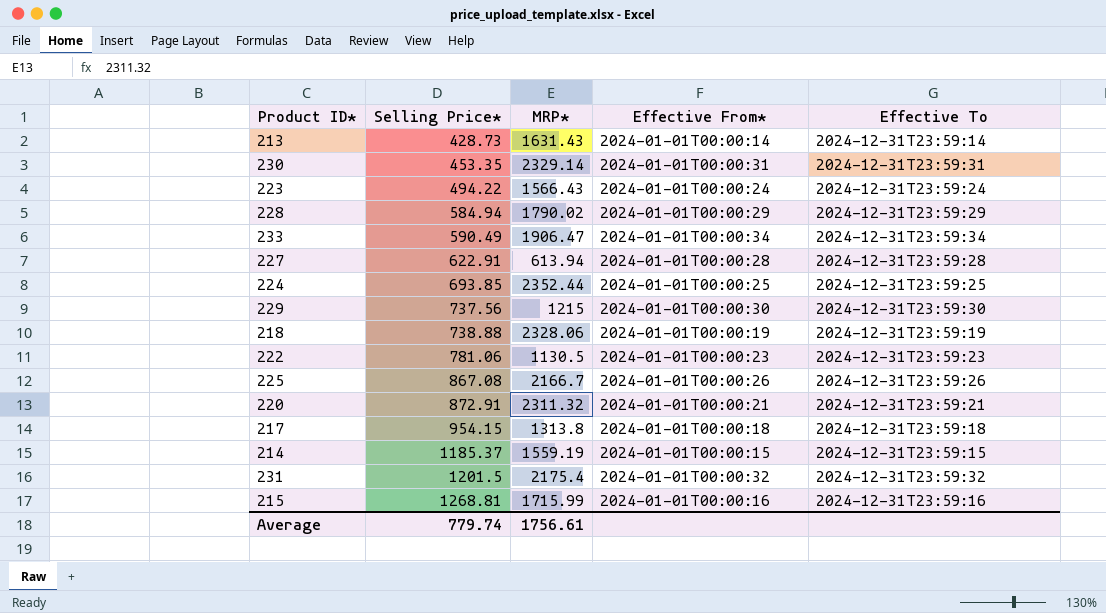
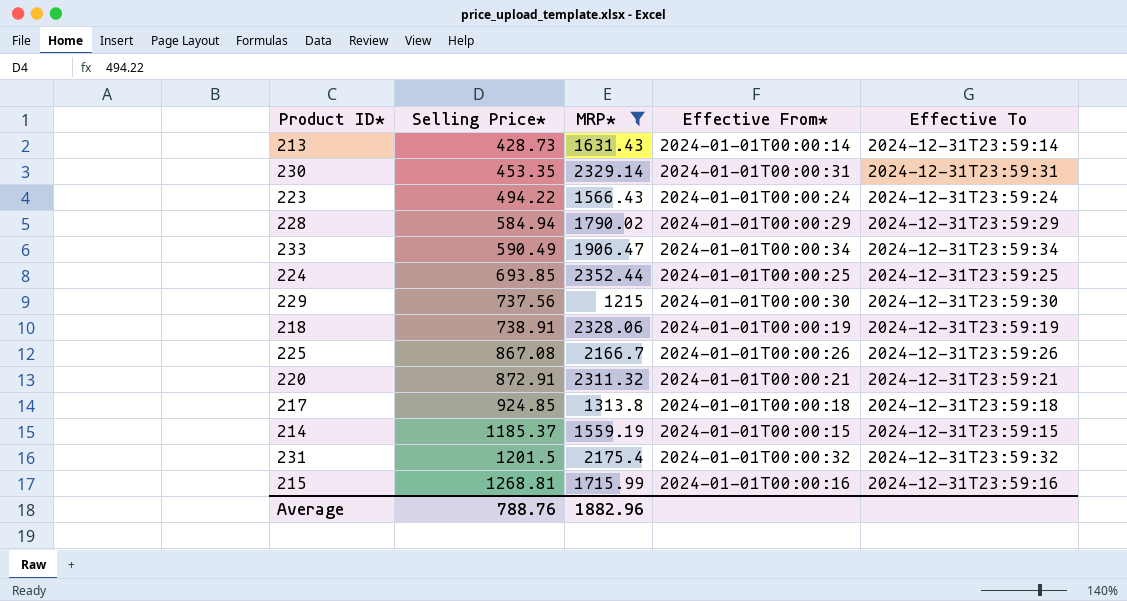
filter: none -> MRP* >= 1215
218 | Selling Price*: 738.88 -> 738.91
217 | Selling Price*: 954.15 -> 924.85
Average | Selling Price*: 779.74 -> 788.76
Average | MRP*: 1756.61 -> 1882.96

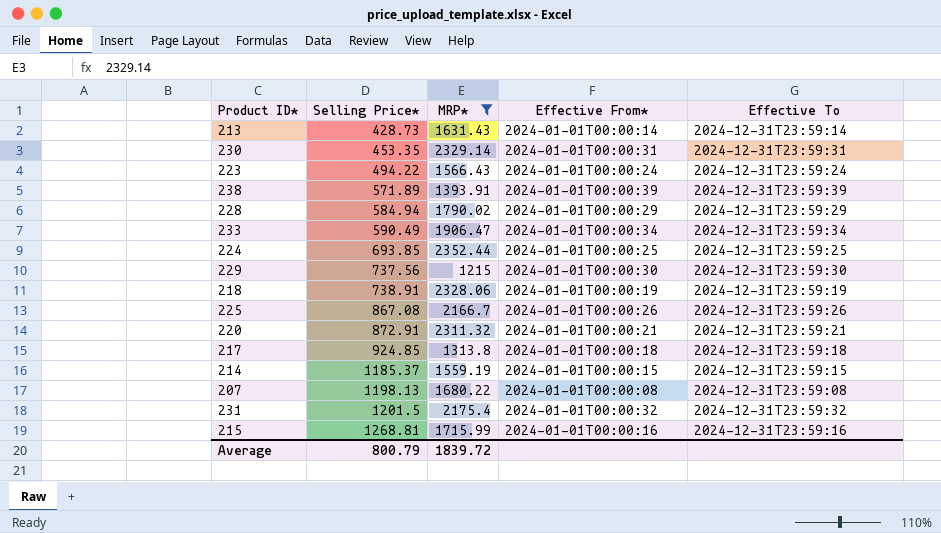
row 238: none -> 571.89 | 1393.91 | 2024-01-01T00:00:39 | 2024-12-31T23:59:39
row 207: none -> 1198.13 | 1680.22 | 2024-01-01T00:00:08 | 2024-12-31T23:59:08
Average | Selling Price*: 788.76 -> 800.79
Average | MRP*: 1882.96 -> 1839.72

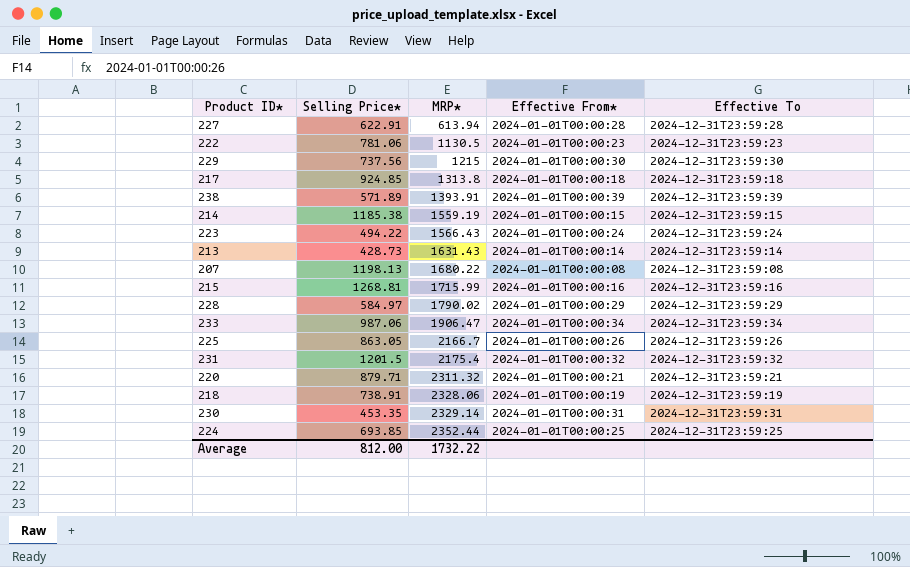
filter: MRP* >= 1215 -> none
row order: Selling Price* ascending -> MRP* ascending
214 | Selling Price*: 1185.37 -> 1185.38
228 | Selling Price*: 584.94 -> 584.97
233 | Selling Price*: 590.49 -> 987.06
225 | Selling Price*: 867.08 -> 863.05
220 | Selling Price*: 872.91 -> 879.71
Average | Selling Price*: 800.79 -> 812.00
Average | MRP*: 1839.72 -> 1732.22

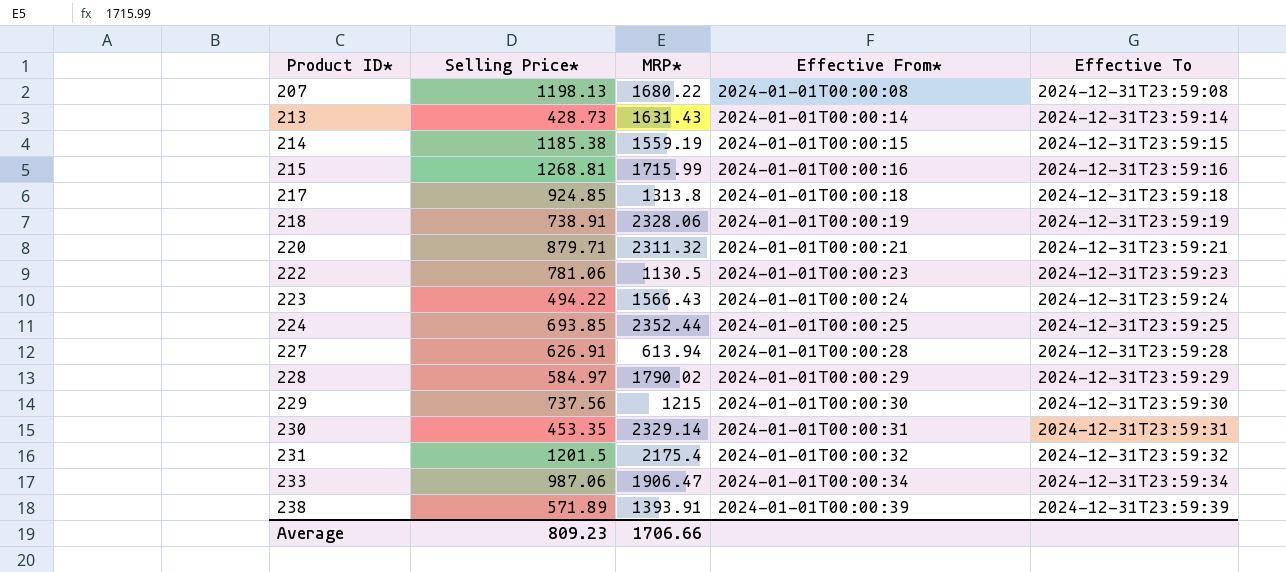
row order: MRP* ascending -> Product ID* ascending
row 225: 863.05 | 2166.7 | 2024-01-01T00:00:26 | 2024-12-31T23:59:26 -> none
227 | Selling Price*: 622.91 -> 626.91
Average | Selling Price*: 812.00 -> 809.23
Average | MRP*: 1732.22 -> 1706.66

